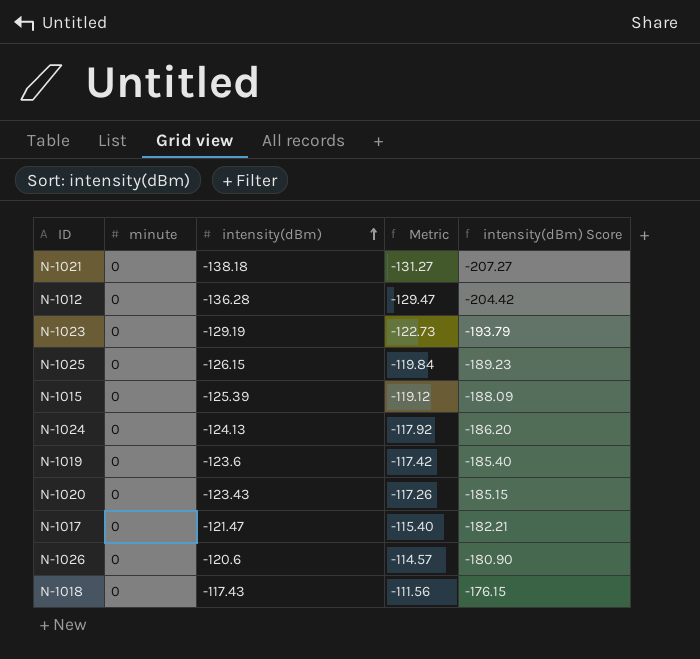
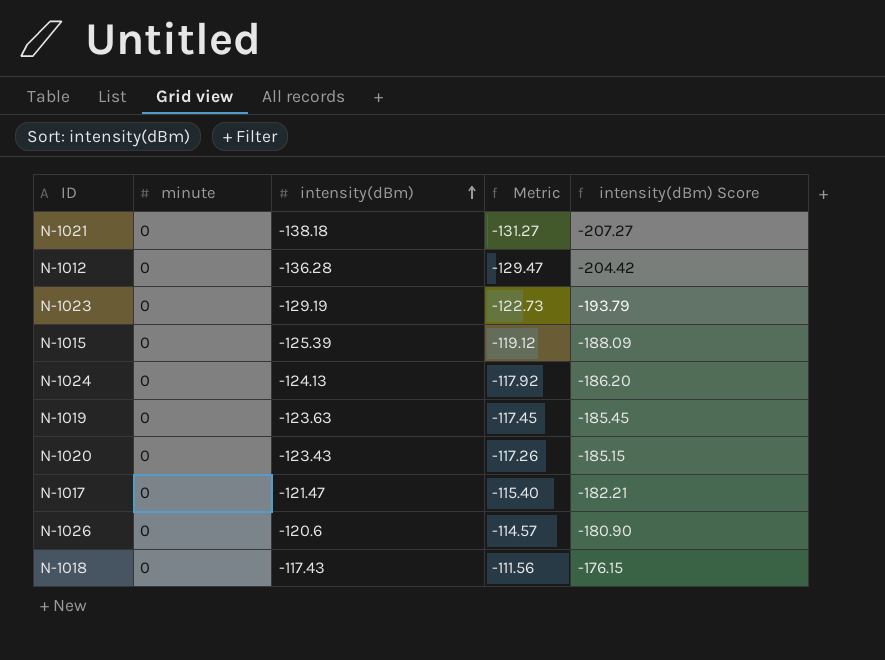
row N-1025: 0 | -126.15 | -119.84 | -189.23 -> none
N-1019 | intensity(dBm): -123.6 -> -123.63
N-1019 | Metric: -117.42 -> -117.45
N-1019 | intensity(dBm) Score: -185.40 -> -185.45

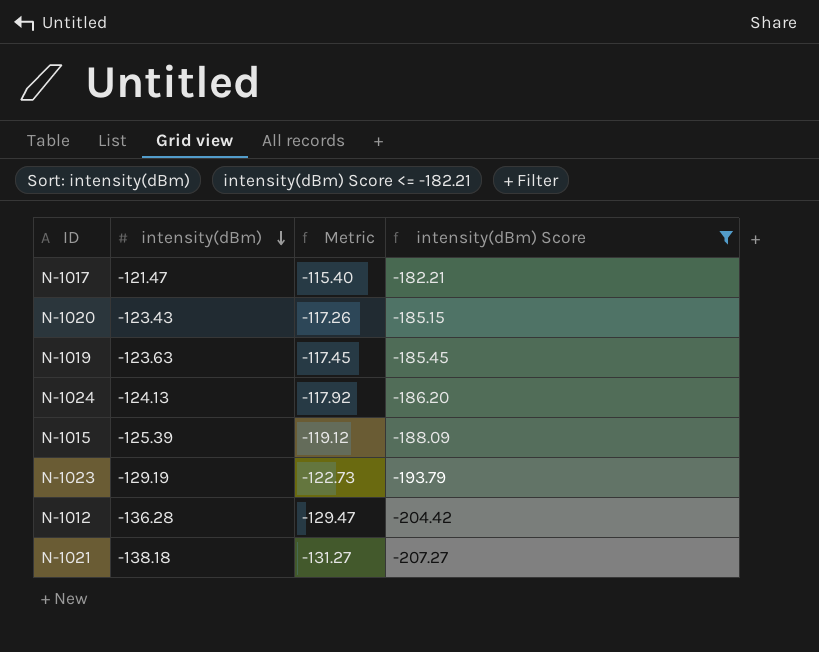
filter: none -> intensity(dBm) Score <= -182.21
row order: intensity(dBm) ascending -> intensity(dBm) descending
column minute | position: 2 -> none

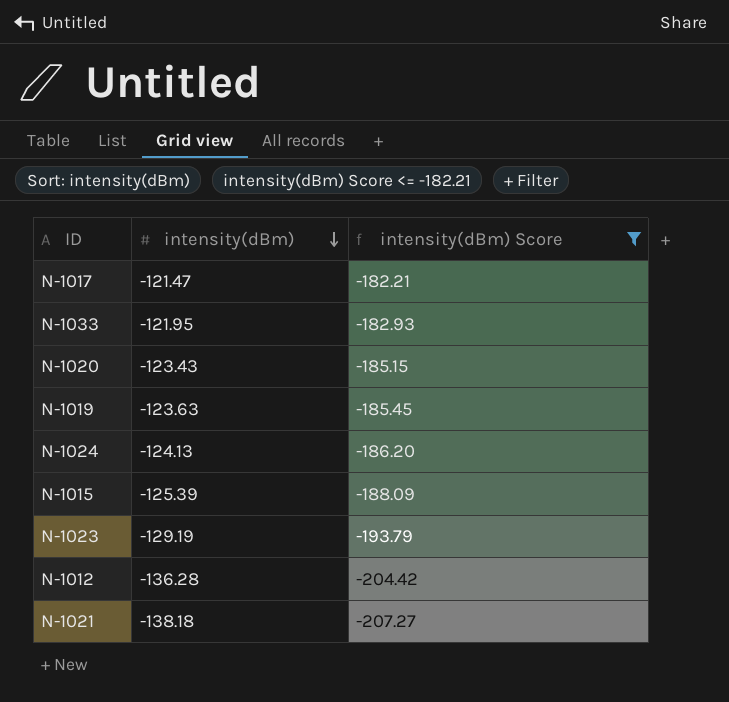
column Metric | formula: [intensity(dBm)] * 0.95 -> none
row N-1033: none -> -121.95 | -182.93

